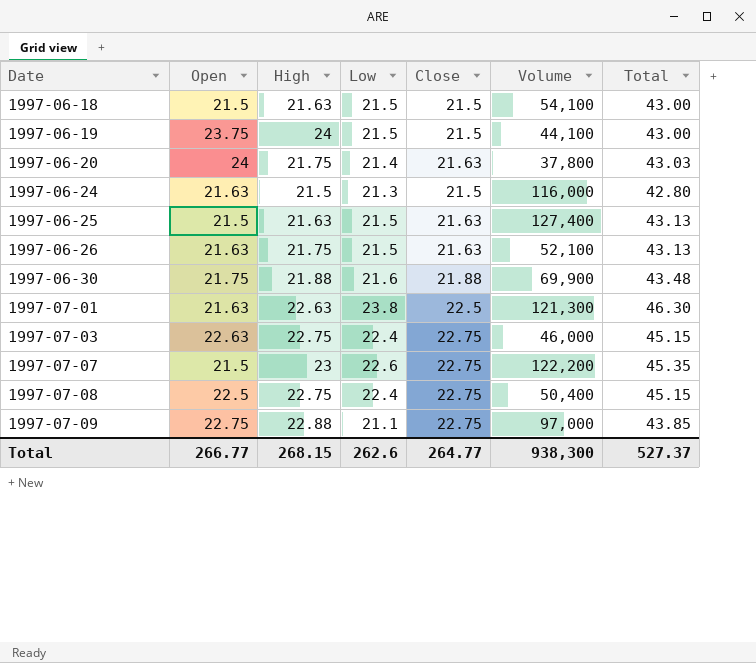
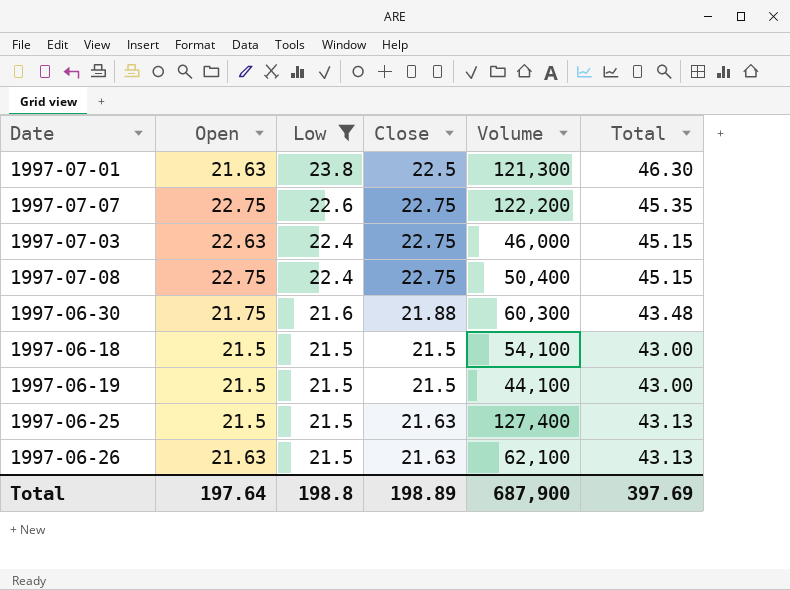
filter: none -> Low >= 21.5
row order: Date ascending -> Low descending
column High | position: 3 -> none
1997-07-07 | Open: 21.5 -> 22.75
1997-07-08 | Open: 22.5 -> 22.75
1997-06-30 | Volume: 69,900 -> 60,300
1997-06-19 | Open: 23.75 -> 21.5
1997-06-26 | Volume: 52,100 -> 62,100
Total | Open: 266.77 -> 197.64
Total | Low: 262.6 -> 198.8
Total | Close: 264.77 -> 198.89
Total | Volume: 938,300 -> 687,900
Total | Total: 527.37 -> 397.69

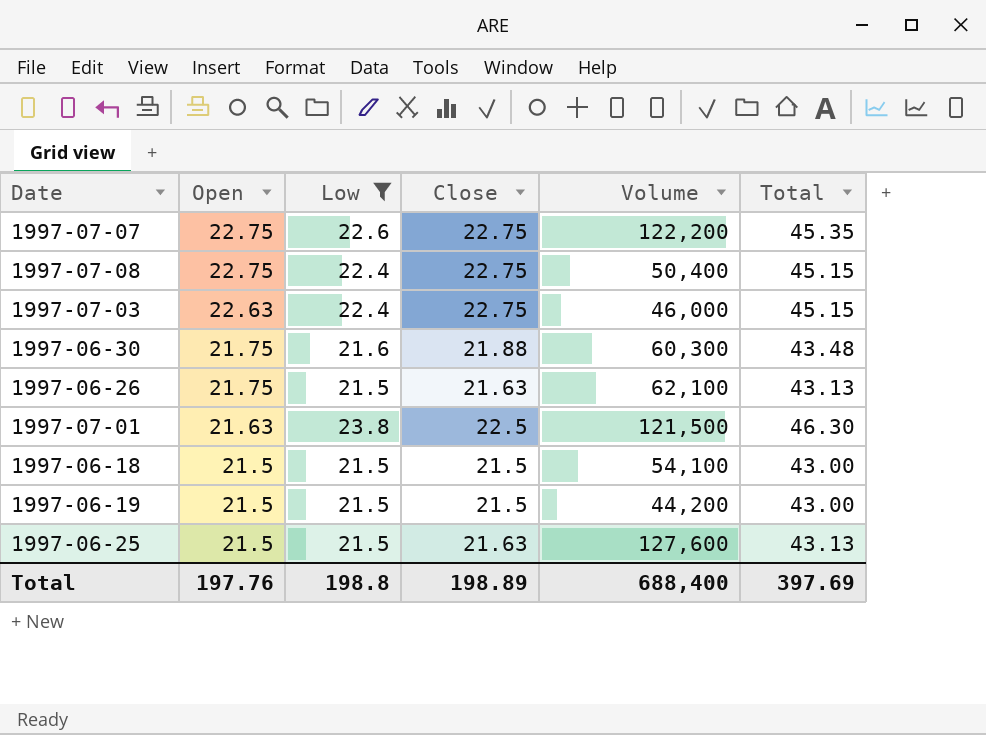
row order: Low descending -> Open descending
1997-06-26 | Open: 21.63 -> 21.75
1997-07-01 | Volume: 121,300 -> 121,500
1997-06-19 | Volume: 44,100 -> 44,200
1997-06-25 | Volume: 127,400 -> 127,600
Total | Open: 197.64 -> 197.76
Total | Volume: 687,900 -> 688,400

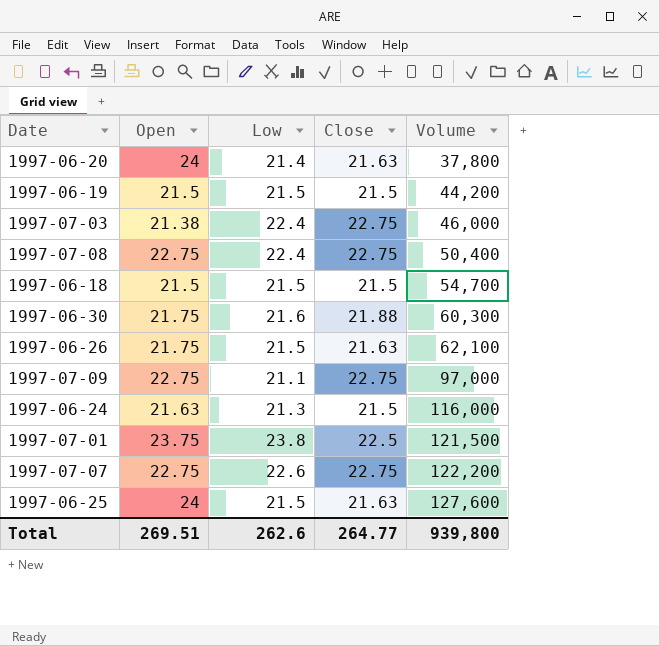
filter: Low >= 21.5 -> none
row order: Open descending -> Volume ascending
column Total | formula: [Low] + [Close] -> none
1997-07-03 | Open: 22.63 -> 21.38
1997-06-18 | Volume: 54,100 -> 54,700
1997-07-01 | Open: 21.63 -> 23.75
1997-06-25 | Open: 21.5 -> 24
Total | Open: 197.76 -> 269.51
Total | Low: 198.8 -> 262.6
Total | Close: 198.89 -> 264.77
Total | Volume: 688,400 -> 939,800

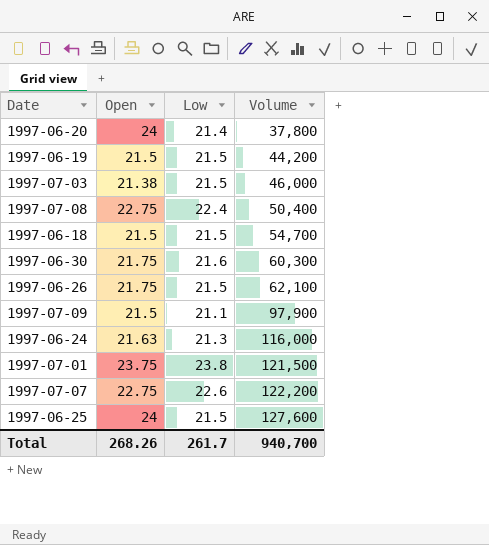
column Close | position: 4 -> none
1997-07-03 | Low: 22.4 -> 21.5
1997-07-09 | Open: 22.75 -> 21.5
1997-07-09 | Volume: 97,000 -> 97,900
Total | Open: 269.51 -> 268.26
Total | Low: 262.6 -> 261.7
Total | Volume: 939,800 -> 940,700

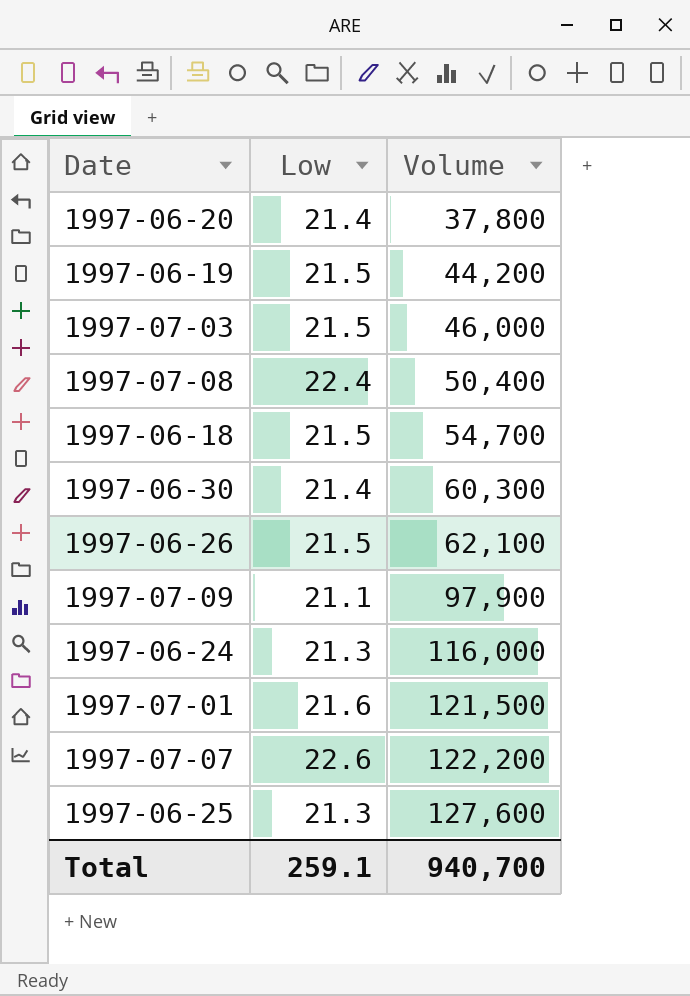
column Open | position: 2 -> none
1997-06-30 | Low: 21.6 -> 21.4
1997-07-01 | Low: 23.8 -> 21.6
1997-06-25 | Low: 21.5 -> 21.3
Total | Low: 261.7 -> 259.1

